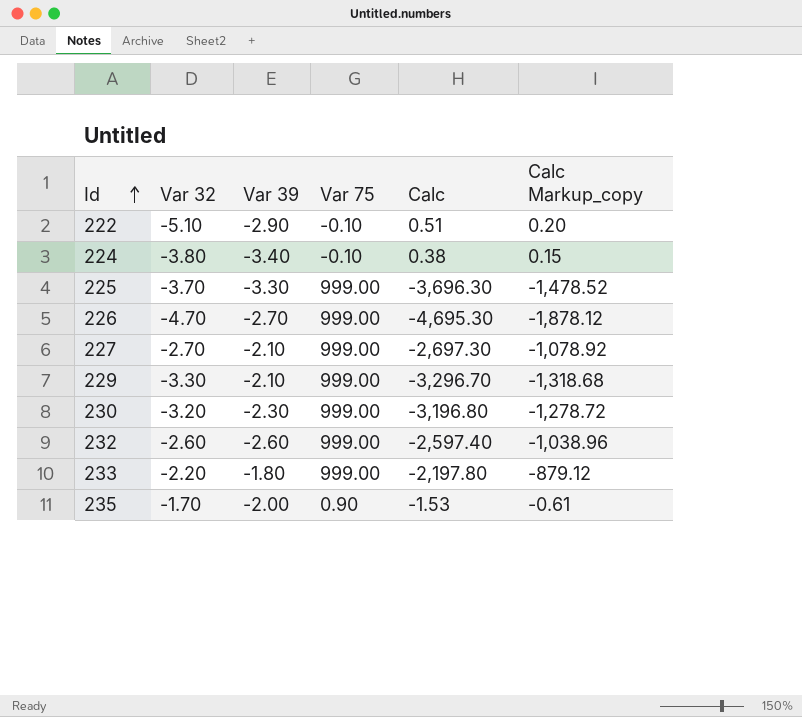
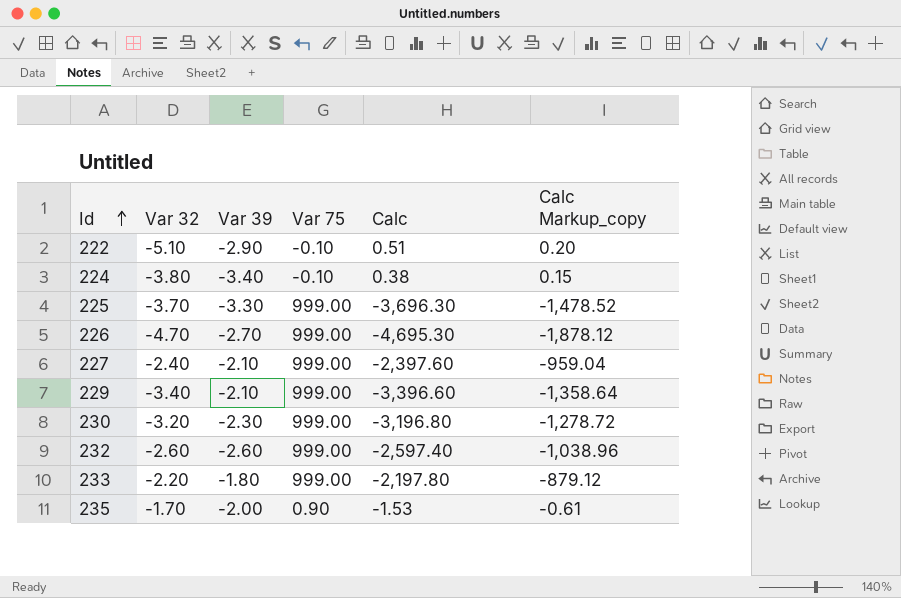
227 | Var 32: -2.70 -> -2.40
227 | Calc: -2,697.30 -> -2,397.60
227 | Calc Markup_copy: -1,078.92 -> -959.04
229 | Var 32: -3.30 -> -3.40
229 | Calc: -3,296.70 -> -3,396.60
229 | Calc Markup_copy: -1,318.68 -> -1,358.64

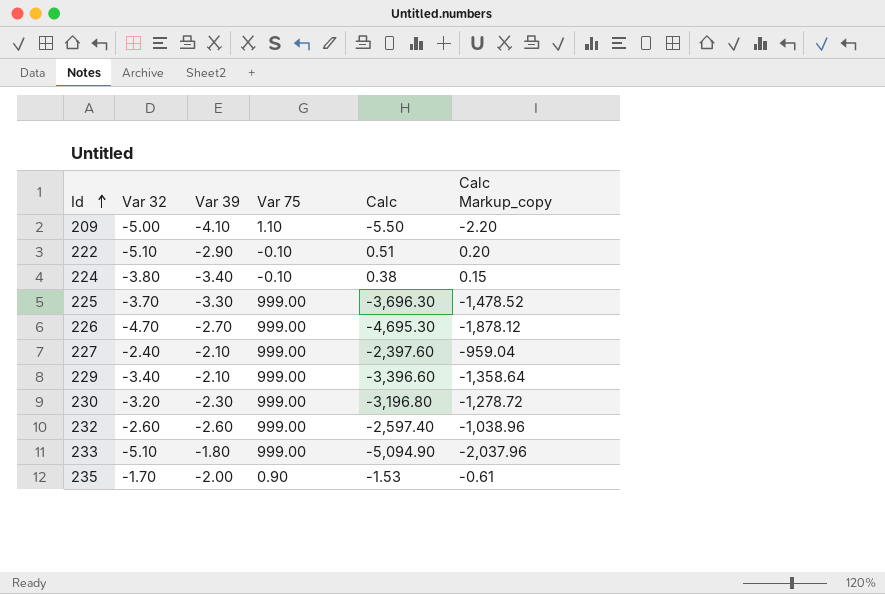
row 209: none -> -5.00 | -4.10 | 1.10 | -5.50 | -2.20
233 | Var 32: -2.20 -> -5.10
233 | Calc: -2,197.80 -> -5,094.90
233 | Calc Markup_copy: -879.12 -> -2,037.96

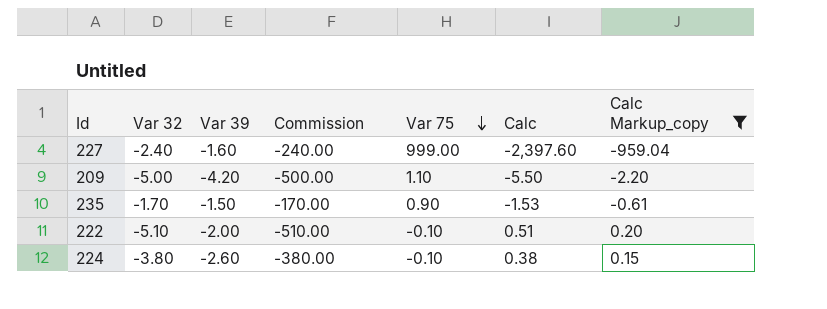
filter: none -> Calc Markup_copy >= -959.04
row order: Id ascending -> Var 75 descending
column Commission | formula: none -> [Var 32] * 100
227 | Var 39: -2.10 -> -1.60
209 | Var 39: -4.10 -> -4.20
235 | Var 39: -2.00 -> -1.50
222 | Var 39: -2.90 -> -2.00
224 | Var 39: -3.40 -> -2.60

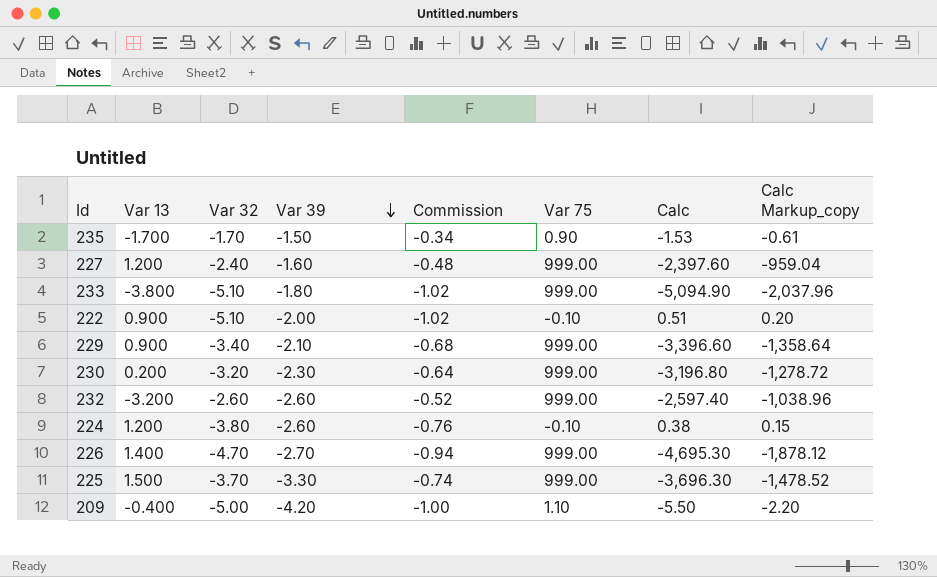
filter: Calc Markup_copy >= -959.04 -> none
row order: Var 75 descending -> Var 39 descending
column Var 13 | position: none -> 2
column Commission | formula: [Var 32] * 100 -> [Var 32] * 0.2

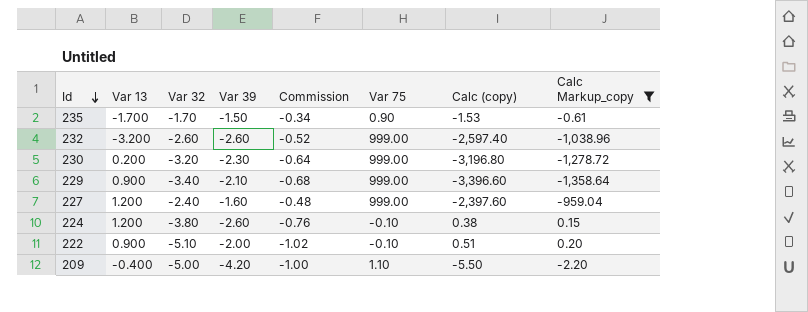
filter: none -> Calc Markup_copy >= -1,358.64
row order: Var 39 descending -> Id descending
column name: Calc -> Calc (copy)

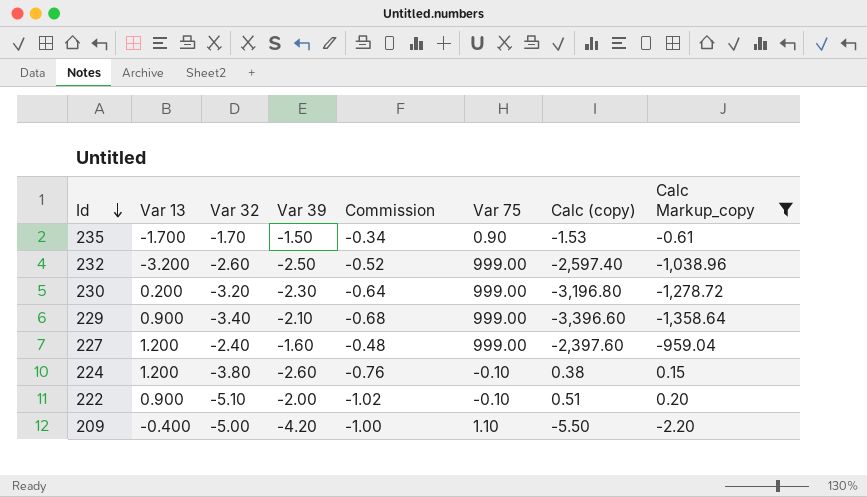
232 | Var 39: -2.60 -> -2.50

